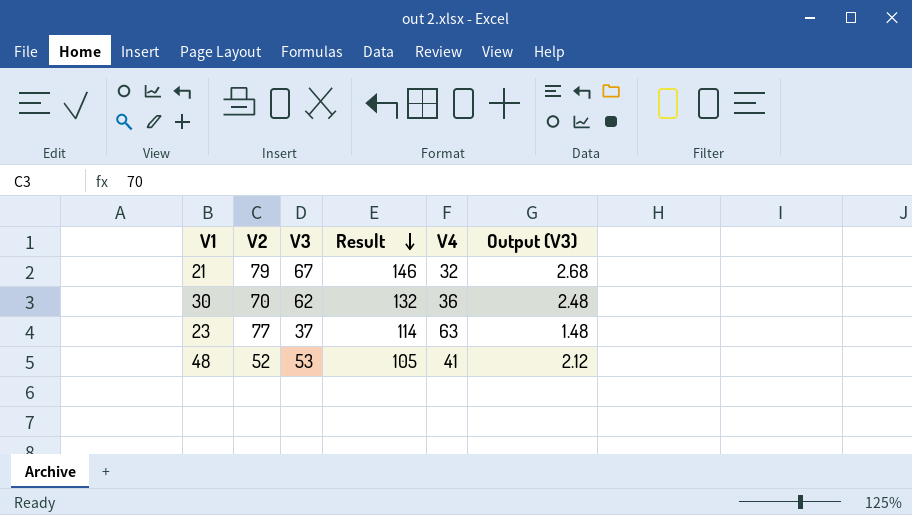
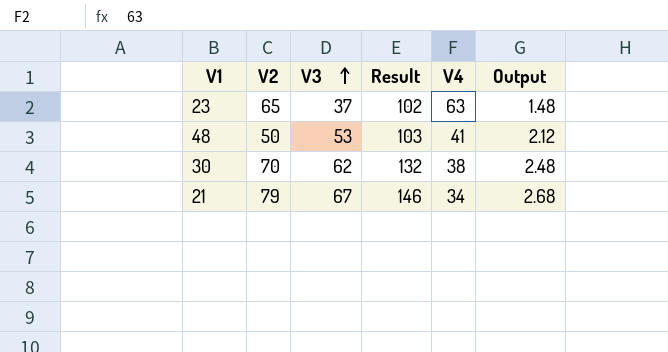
row order: Result descending -> V3 ascending
column name: Output (V3) -> Output
23 | V2: 77 -> 65
23 | Result: 114 -> 102
48 | V2: 52 -> 50
48 | Result: 105 -> 103
30 | V4: 36 -> 38
21 | V4: 32 -> 34

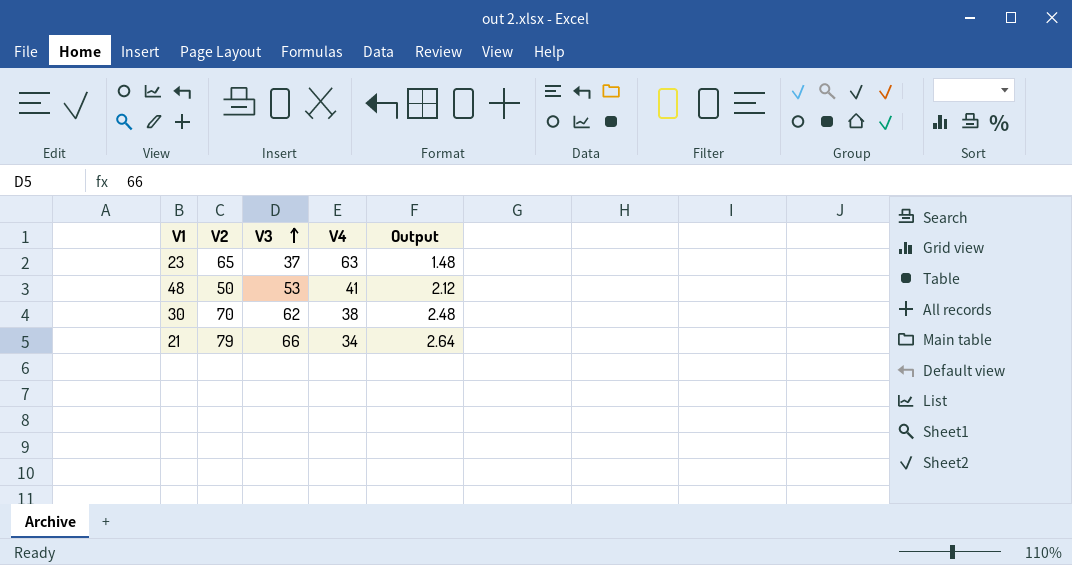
column Result | formula: [V2] + [V3] -> none
21 | V3: 67 -> 66
21 | Output: 2.68 -> 2.64

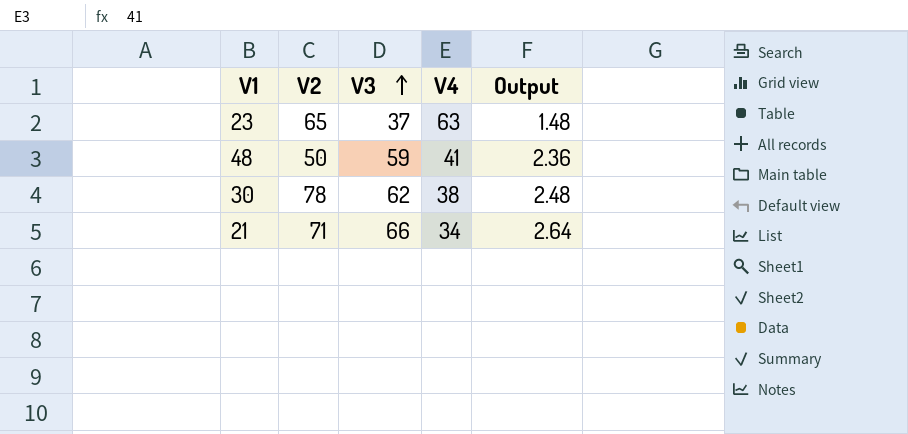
48 | V3: 53 -> 59
48 | Output: 2.12 -> 2.36
30 | V2: 70 -> 78
21 | V2: 79 -> 71

